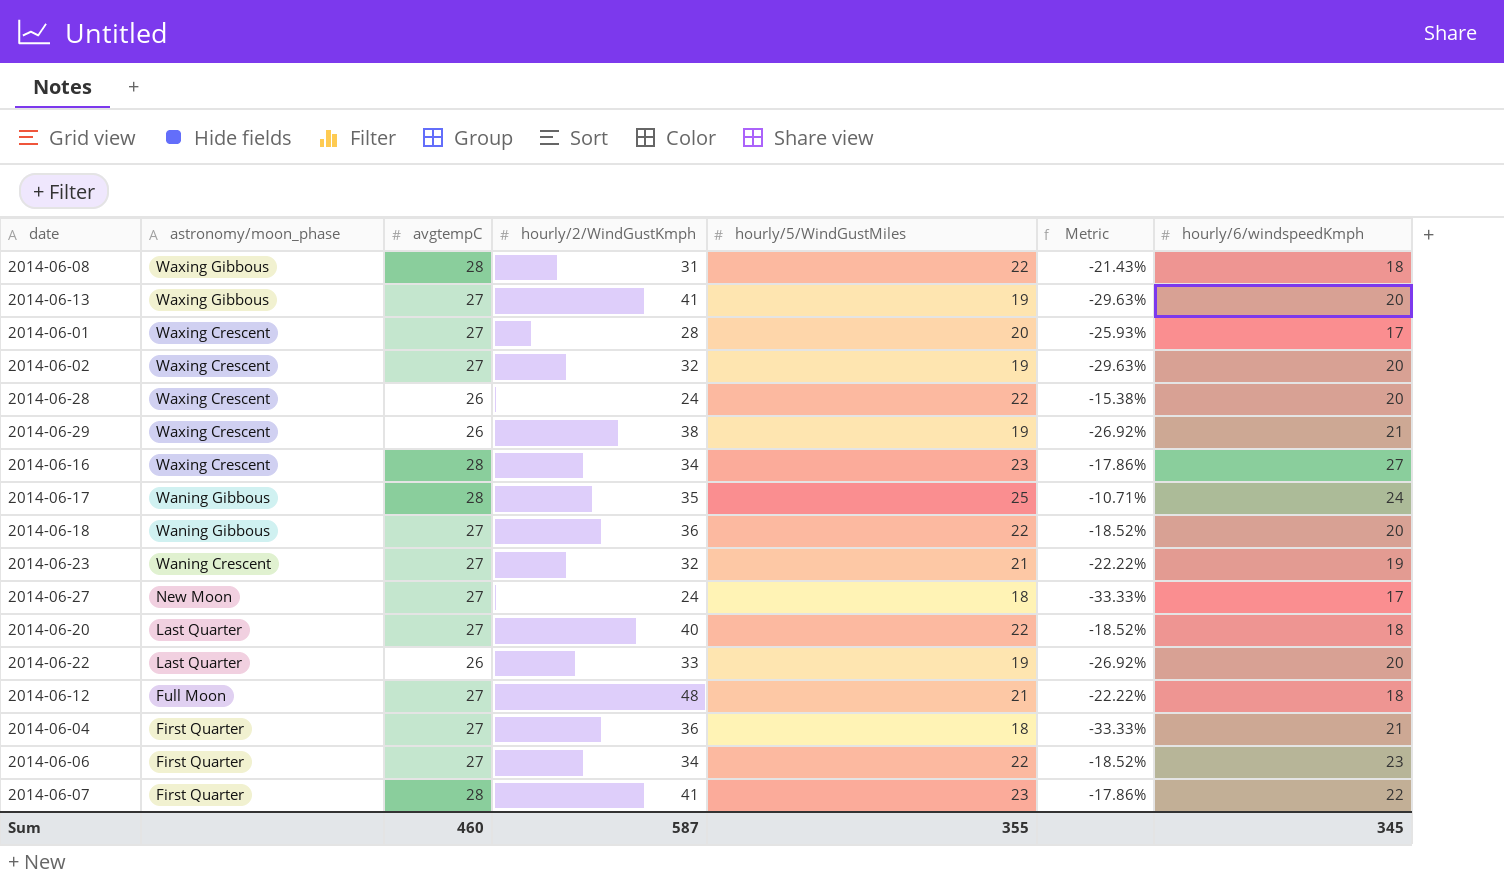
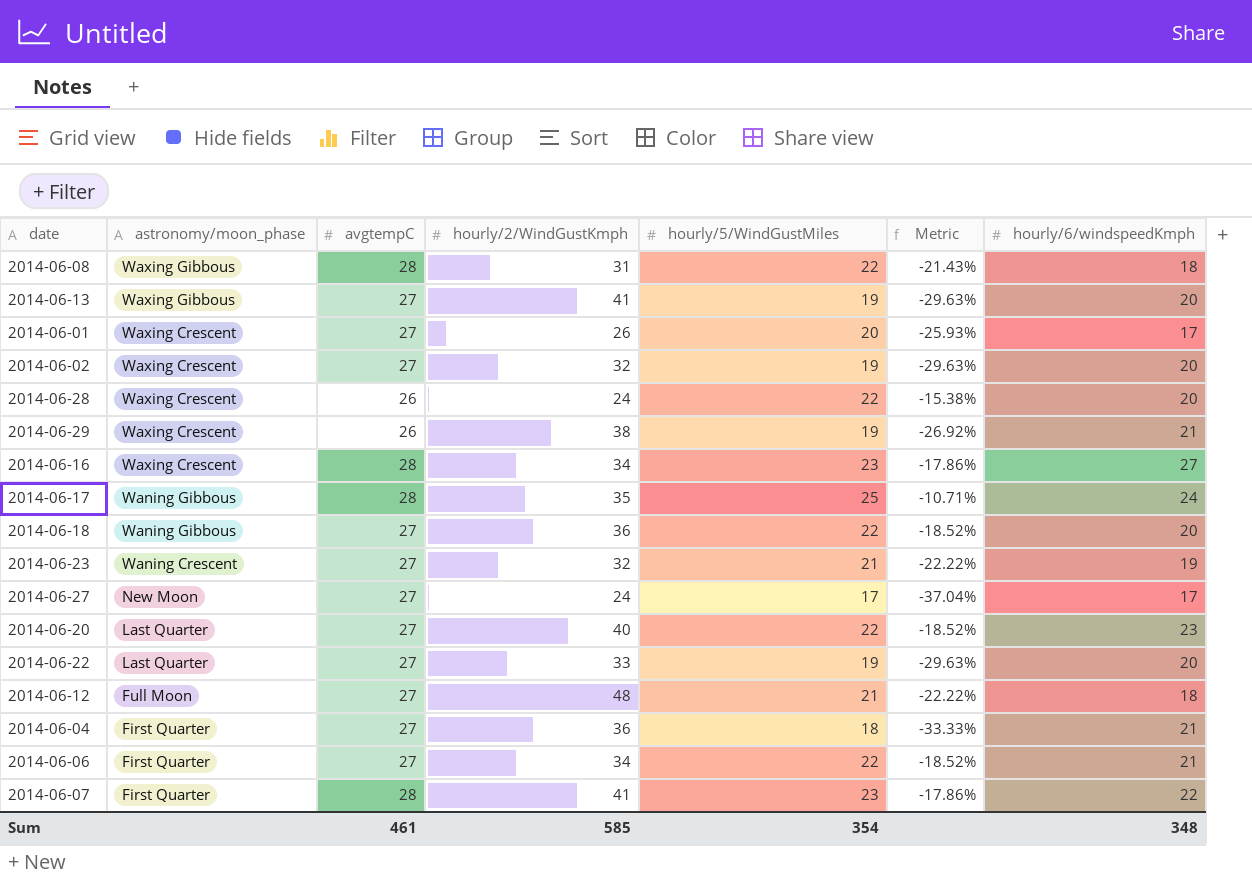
2014-06-01 | hourly/2/WindGustKmph: 28 -> 26
2014-06-27 | hourly/5/WindGustMiles: 18 -> 17
2014-06-27 | Metric: -33.33% -> -37.04%
2014-06-20 | hourly/6/windspeedKmph: 18 -> 23
2014-06-22 | avgtempC: 26 -> 27
2014-06-22 | Metric: -26.92% -> -29.63%
2014-06-06 | hourly/6/windspeedKmph: 23 -> 21
Sum | avgtempC: 460 -> 461
Sum | hourly/2/WindGustKmph: 587 -> 585
Sum | hourly/5/WindGustMiles: 355 -> 354
Sum | hourly/6/windspeedKmph: 345 -> 348

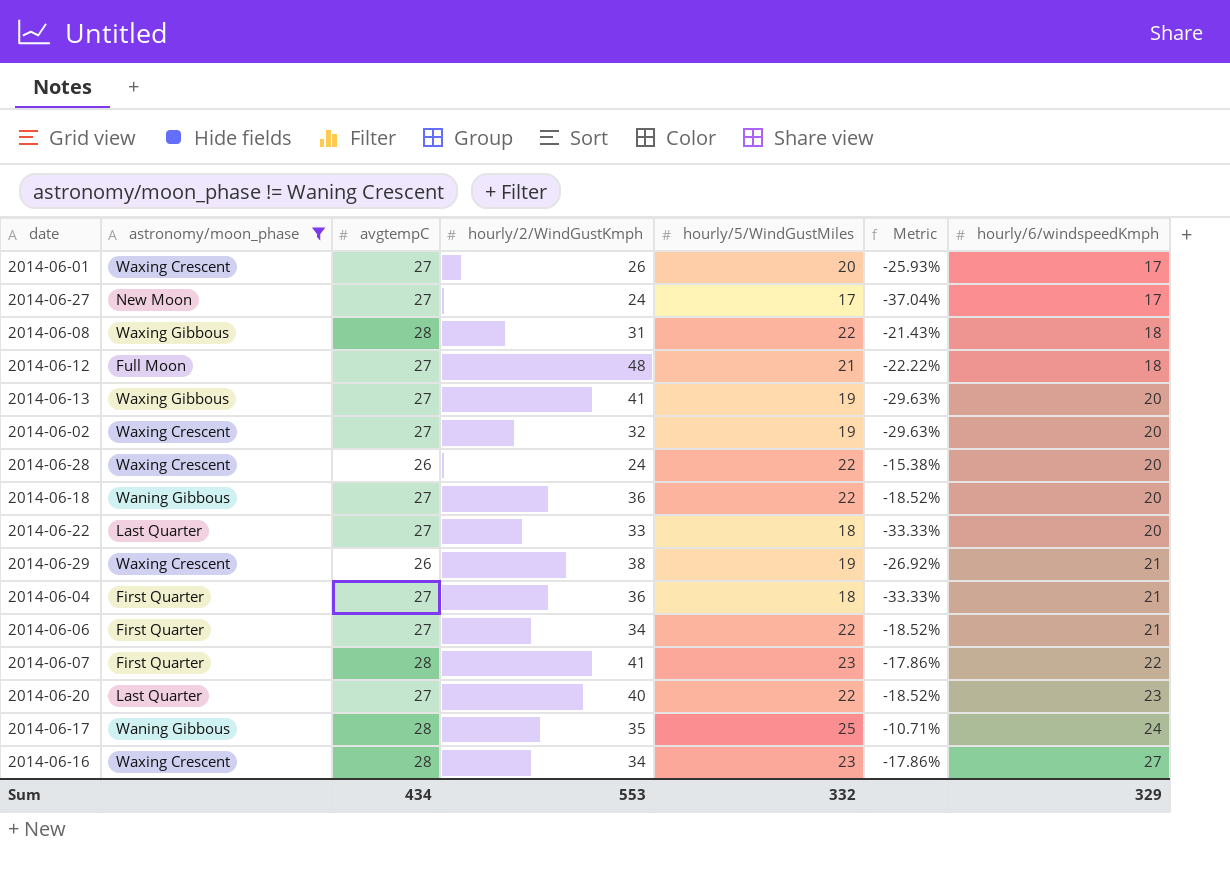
filter: none -> astronomy/moon_phase != Waning Crescent
row order: astronomy/moon_phase descending -> hourly/6/windspeedKmph ascending
2014-06-22 | hourly/5/WindGustMiles: 19 -> 18
2014-06-22 | Metric: -29.63% -> -33.33%
Sum | avgtempC: 461 -> 434
Sum | hourly/2/WindGustKmph: 585 -> 553
Sum | hourly/5/WindGustMiles: 354 -> 332
Sum | hourly/6/windspeedKmph: 348 -> 329

